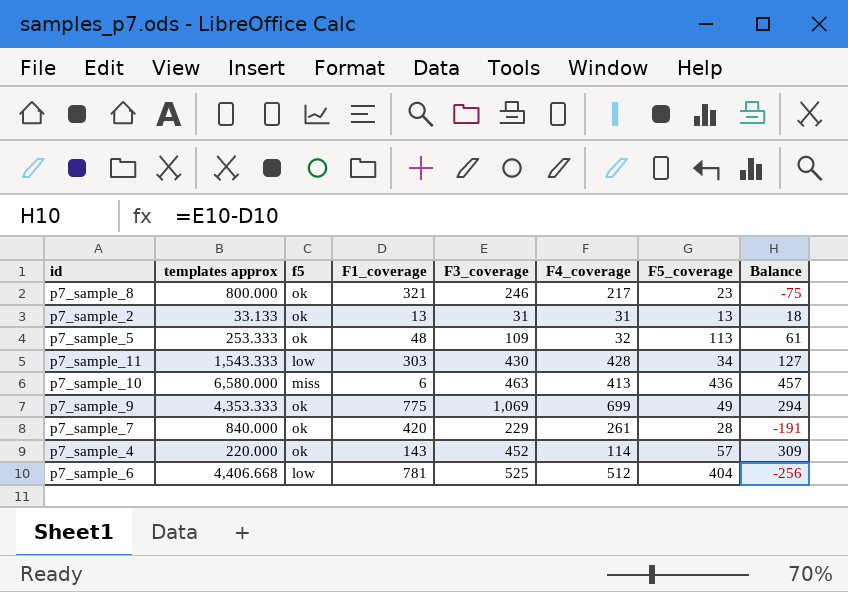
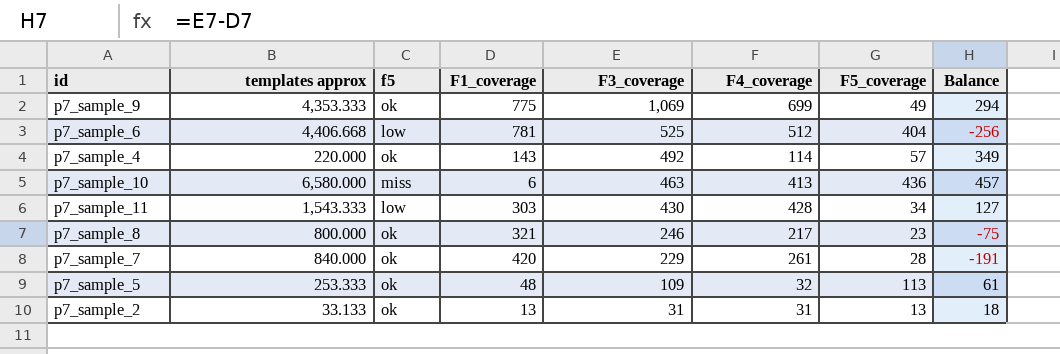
row order: none -> F3_coverage descending
p7_sample_4 | F3_coverage: 452 -> 492
p7_sample_4 | Balance: 309 -> 349

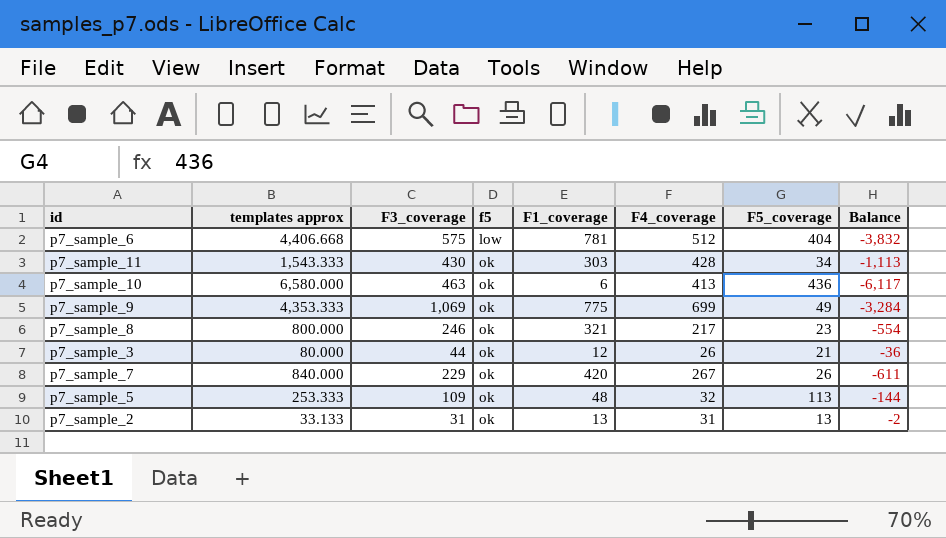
row order: F3_coverage descending -> f5 ascending
column F3_coverage | position: 5 -> 3
column Balance | formula: [F3_coverage] - [F1_coverage] -> [F3_coverage] - [templates approx]
row p7_sample_4: 220.000 | ok | 143 | 492 | 114 | 57 | 349 -> none
p7_sample_6 | F3_coverage: 525 -> 575
p7_sample_11 | f5: low -> ok
p7_sample_10 | f5: miss -> ok
row p7_sample_3: none -> 80.000 | 44 | ok | 12 | 26 | 21 | -36
p7_sample_7 | F4_coverage: 261 -> 267
p7_sample_7 | F5_coverage: 28 -> 26

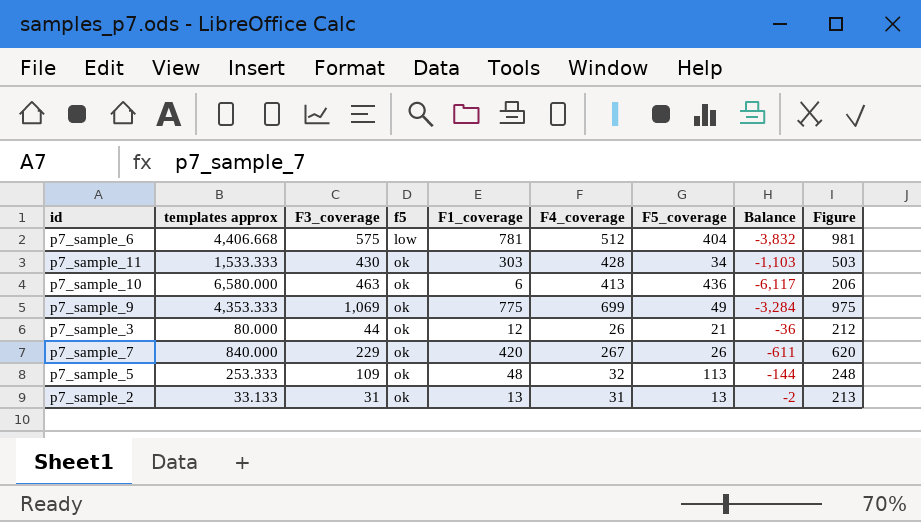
column Figure | formula: none -> [F1_coverage] + 200
row p7_sample_8: 800.000 | 246 | ok | 321 | 217 | 23 | -554 -> none
p7_sample_11 | templates approx: 1,543.333 -> 1,533.333
p7_sample_11 | Balance: -1,113 -> -1,103

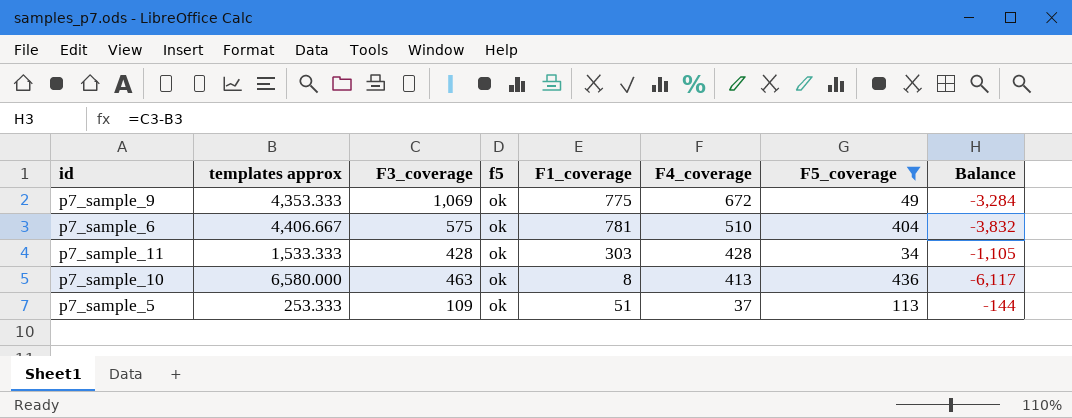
filter: none -> F5_coverage >= 34
row order: f5 ascending -> F4_coverage descending
column Figure | formula: [F1_coverage] + 200 -> none
p7_sample_9 | F4_coverage: 699 -> 672
p7_sample_6 | templates approx: 4,406.668 -> 4,406.667
p7_sample_6 | f5: low -> ok
p7_sample_6 | F4_coverage: 512 -> 510
p7_sample_11 | F3_coverage: 430 -> 428
p7_sample_11 | Balance: -1,103 -> -1,105
p7_sample_10 | F1_coverage: 6 -> 8
p7_sample_5 | F1_coverage: 48 -> 51
p7_sample_5 | F4_coverage: 32 -> 37

